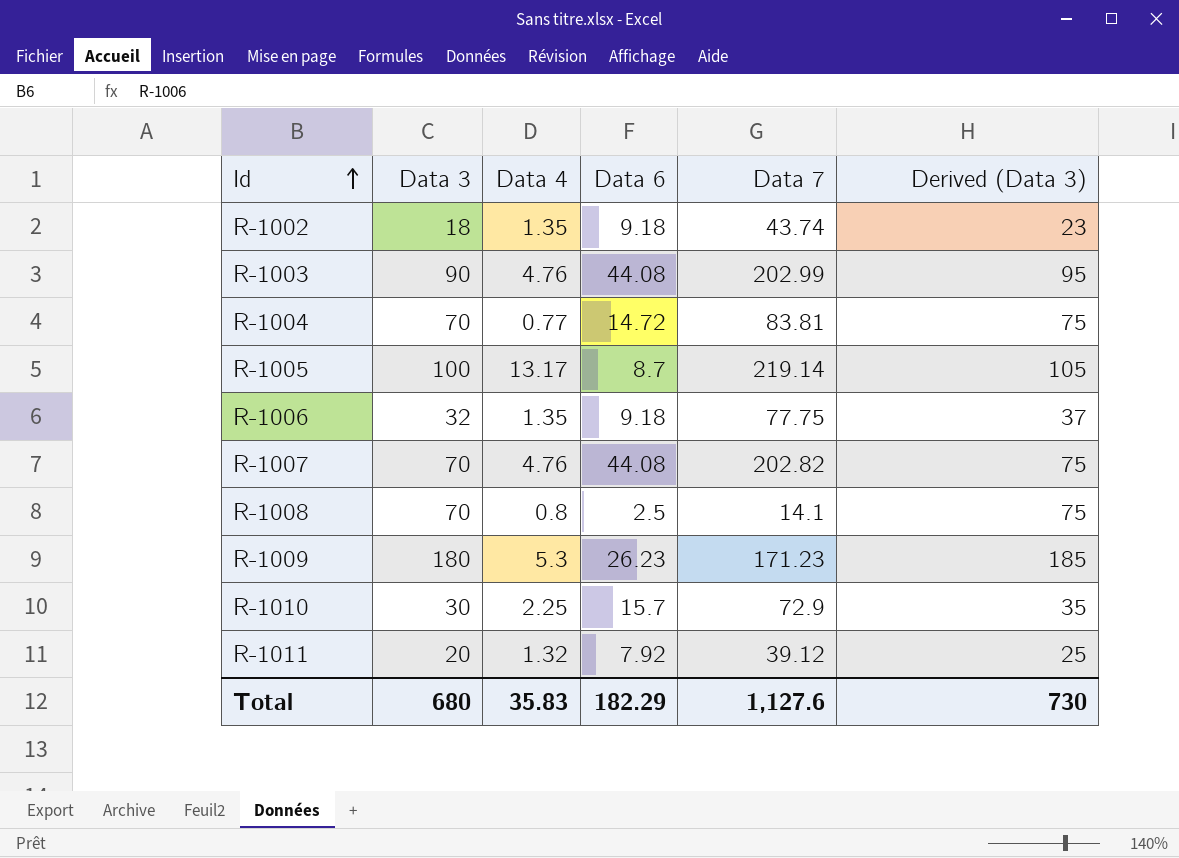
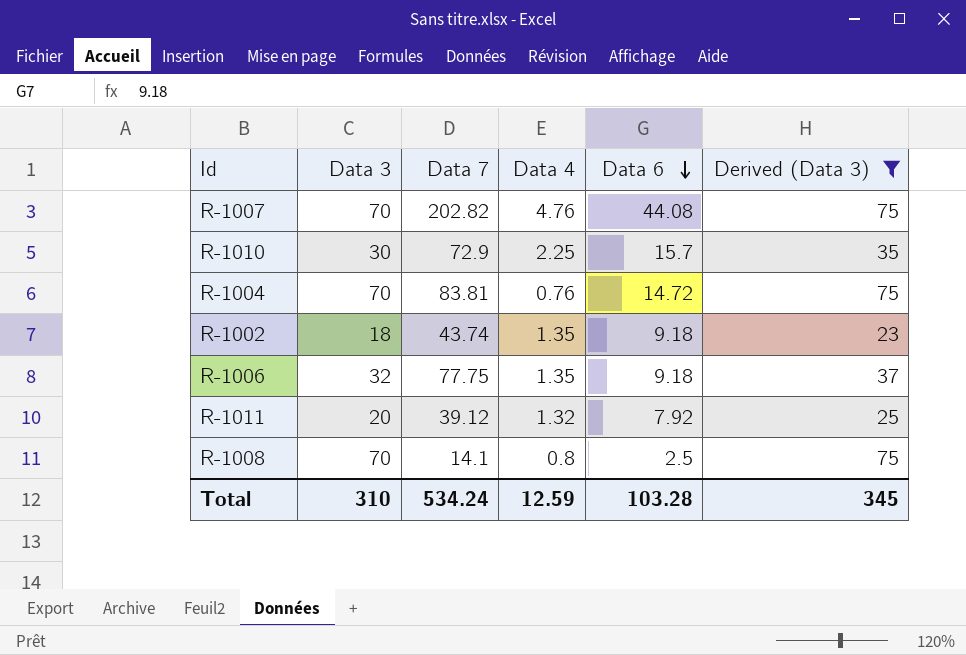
filter: none -> Derived (Data 3) <= 75
row order: Id ascending -> Data 6 descending
column Data 7 | position: 5 -> 3
R-1004 | Data 4: 0.77 -> 0.76
Total | Data 3: 680 -> 310
Total | Data 7: 1,127.6 -> 534.24
Total | Data 4: 35.83 -> 12.59
Total | Data 6: 182.29 -> 103.28
Total | Derived (Data 3): 730 -> 345

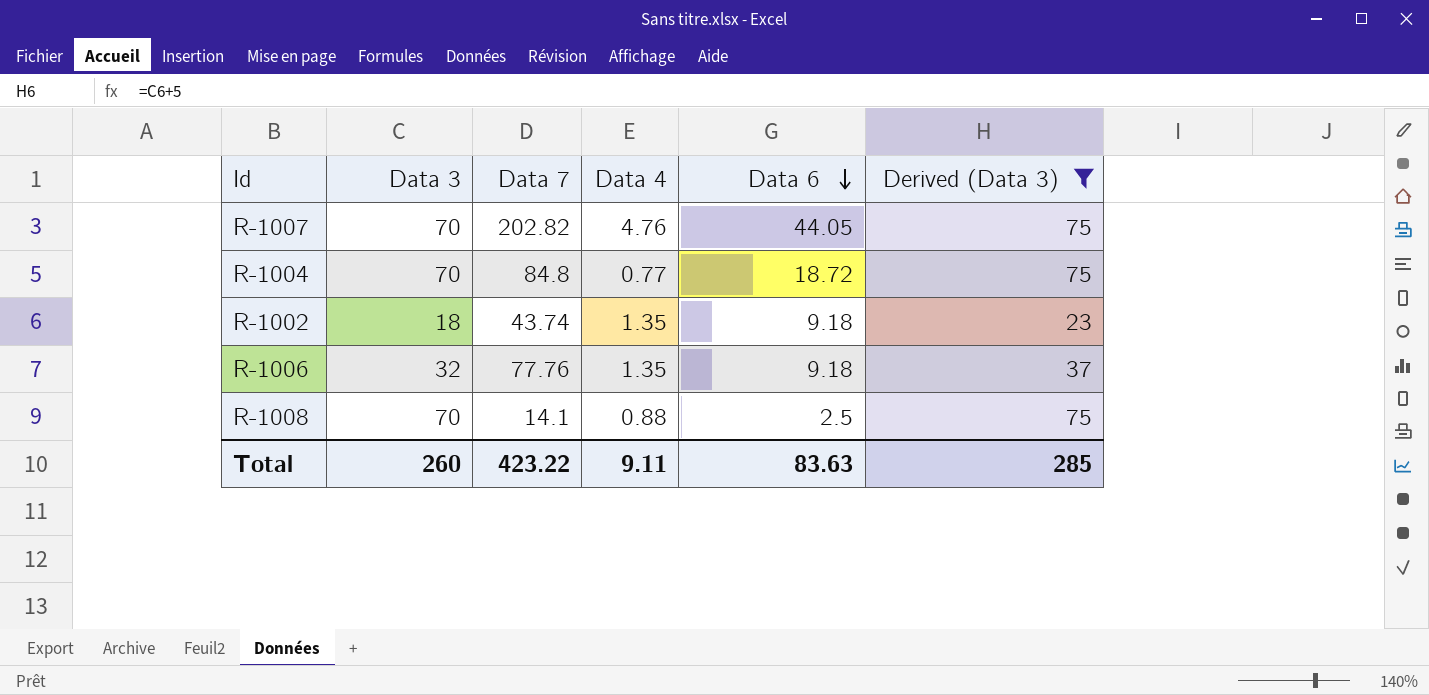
row R-1010: 30 | 72.9 | 2.25 | 15.7 | 35 -> none
row R-1011: 20 | 39.12 | 1.32 | 7.92 | 25 -> none
R-1007 | Data 6: 44.08 -> 44.05
R-1004 | Data 7: 83.81 -> 84.8
R-1004 | Data 4: 0.76 -> 0.77
R-1004 | Data 6: 14.72 -> 18.72
R-1006 | Data 7: 77.75 -> 77.76
R-1008 | Data 4: 0.8 -> 0.88
Total | Data 3: 310 -> 260
Total | Data 7: 534.24 -> 423.22
Total | Data 4: 12.59 -> 9.11
Total | Data 6: 103.28 -> 83.63
Total | Derived (Data 3): 345 -> 285

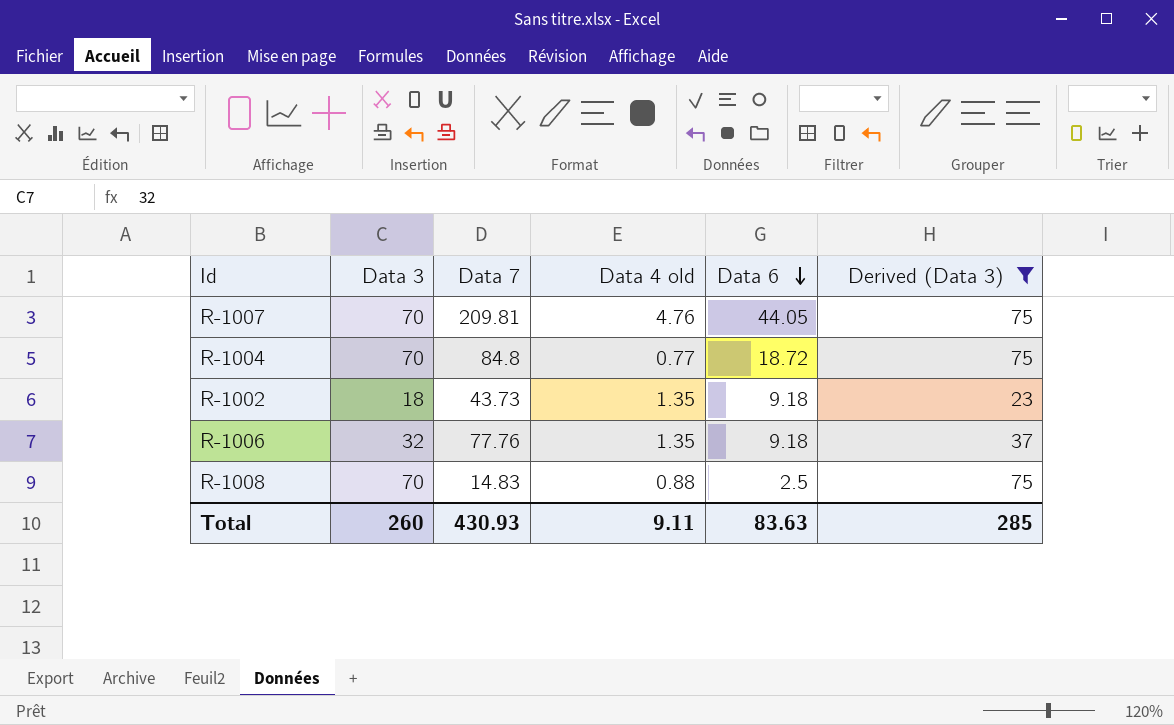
column name: Data 4 -> Data 4 old
R-1007 | Data 7: 202.82 -> 209.81
R-1002 | Data 7: 43.74 -> 43.73
R-1008 | Data 7: 14.1 -> 14.83
Total | Data 7: 423.22 -> 430.93

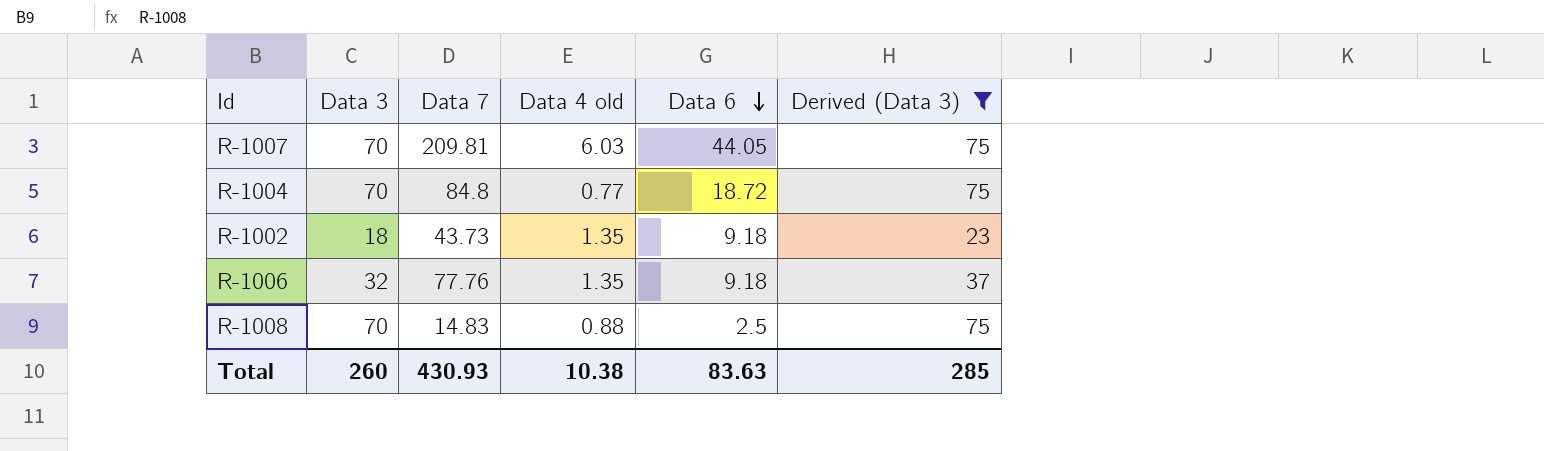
R-1007 | Data 4 old: 4.76 -> 6.03
Total | Data 4 old: 9.11 -> 10.38

